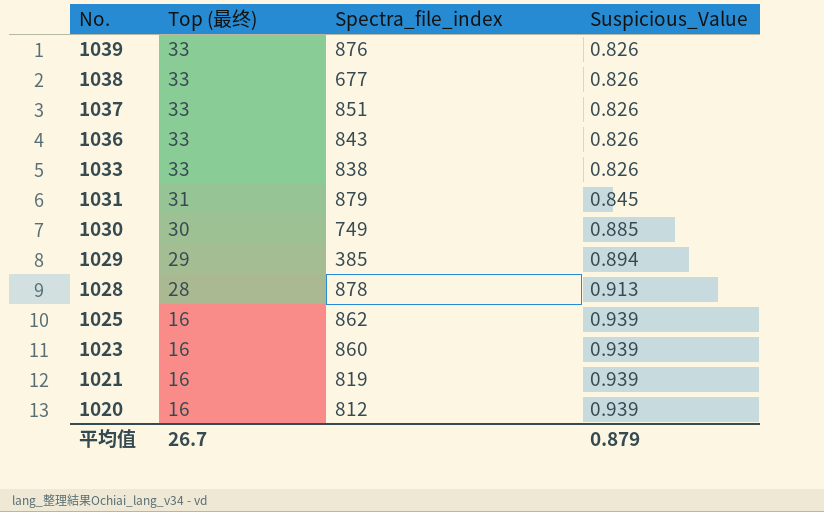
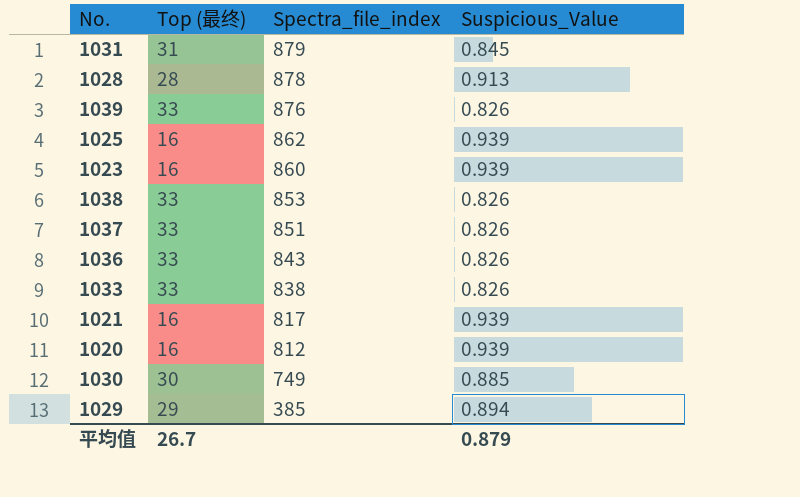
row order: No. descending -> Spectra_file_index descending
1038 | Spectra_file_index: 677 -> 853
1021 | Spectra_file_index: 819 -> 817

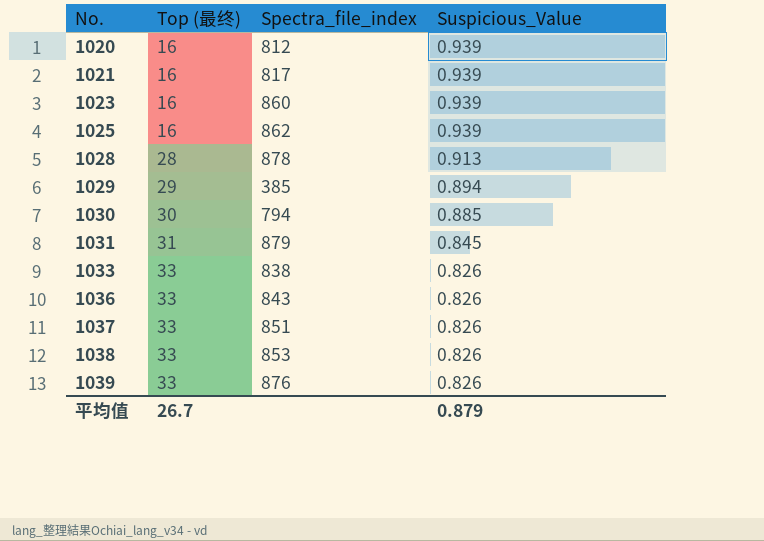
row order: Spectra_file_index descending -> No. ascending
1030 | Spectra_file_index: 749 -> 794

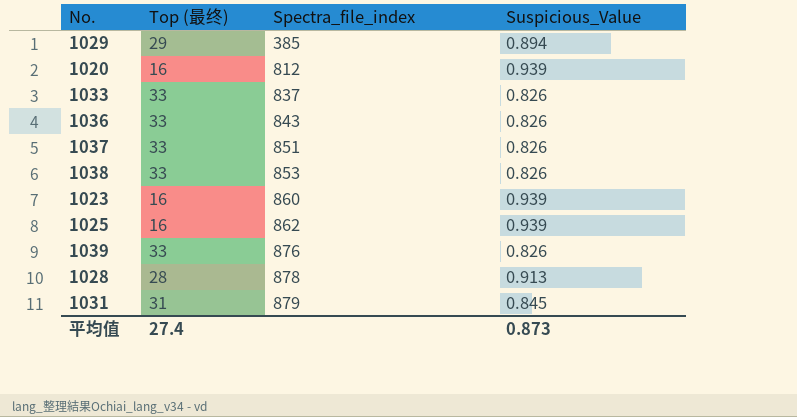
row order: No. ascending -> Spectra_file_index ascending
row 1021: 16 | 817 | 0.939 -> none
row 1030: 30 | 794 | 0.885 -> none
1033 | Spectra_file_index: 838 -> 837
平均值 | Top (最终): 26.7 -> 27.4
平均值 | Suspicious_Value: 0.879 -> 0.873

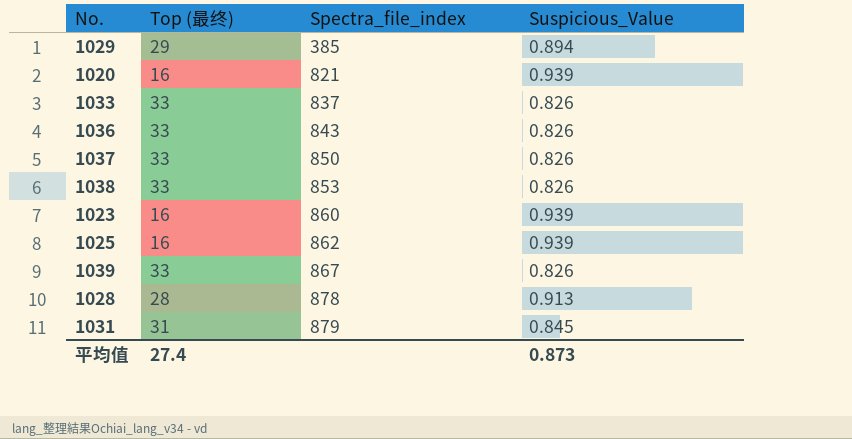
1020 | Spectra_file_index: 812 -> 821
1037 | Spectra_file_index: 851 -> 850
1039 | Spectra_file_index: 876 -> 867

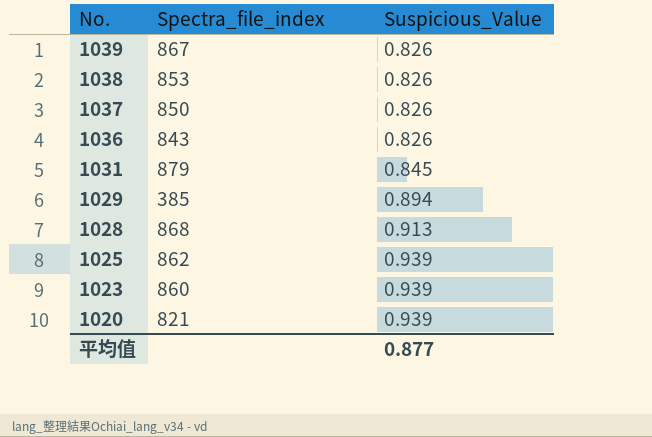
row order: Spectra_file_index ascending -> No. descending
column Top (最终) | position: 2 -> none
row 1033: 33 | 837 | 0.826 -> none
1028 | Spectra_file_index: 878 -> 868
平均值 | Suspicious_Value: 0.873 -> 0.877

